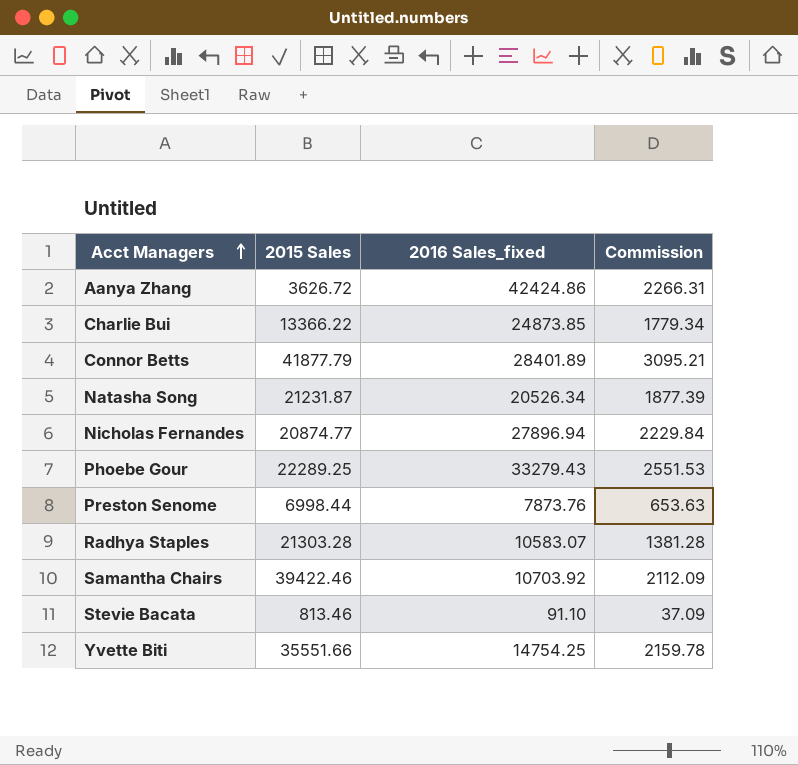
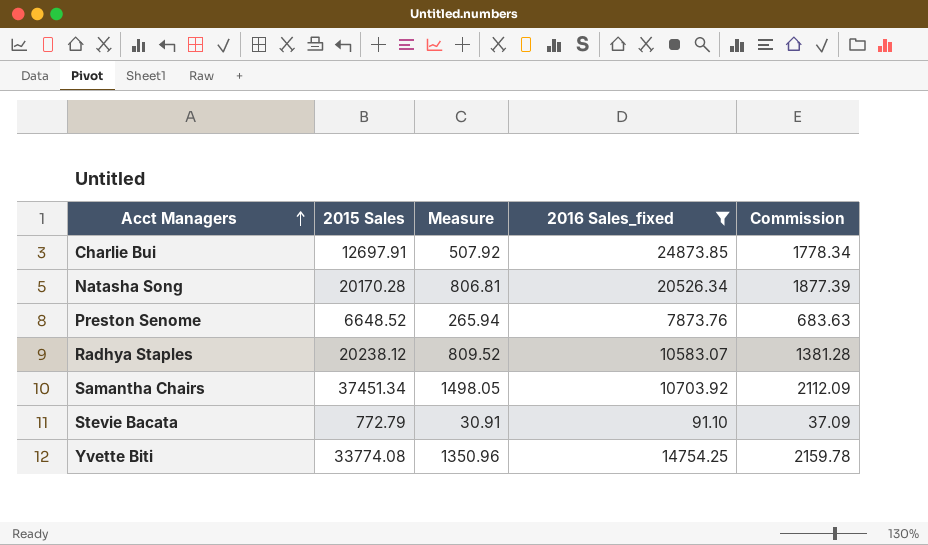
filter: none -> 2016 Sales_fixed <= 24873.85
column Measure | formula: none -> [2015 Sales] * 0.04
Charlie Bui | 2015 Sales: 13366.22 -> 12697.91
Charlie Bui | Commission: 1779.34 -> 1778.34
Natasha Song | 2015 Sales: 21231.87 -> 20170.28
Preston Senome | 2015 Sales: 6998.44 -> 6648.52
Preston Senome | Commission: 653.63 -> 683.63
Radhya Staples | 2015 Sales: 21303.28 -> 20238.12
Samantha Chairs | 2015 Sales: 39422.46 -> 37451.34
Stevie Bacata | 2015 Sales: 813.46 -> 772.79
Yvette Biti | 2015 Sales: 35551.66 -> 33774.08

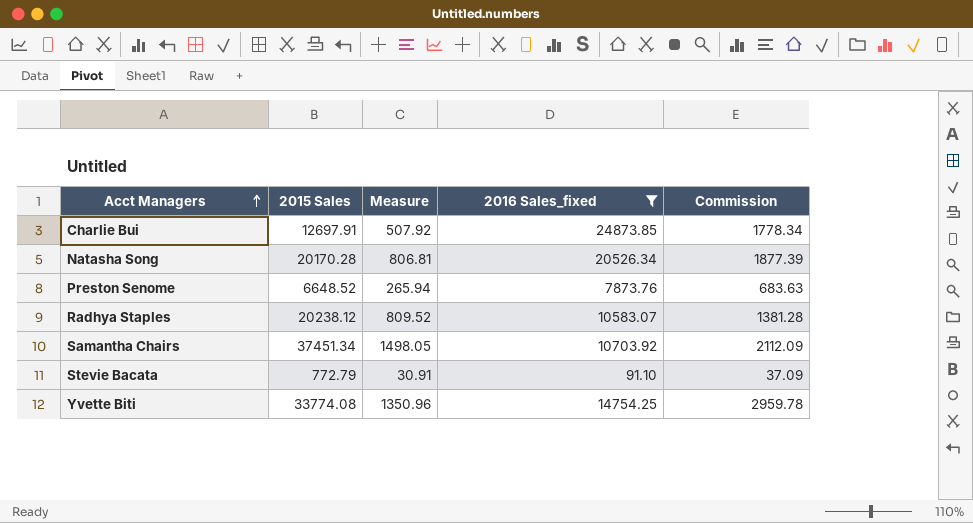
Yvette Biti | Commission: 2159.78 -> 2959.78

